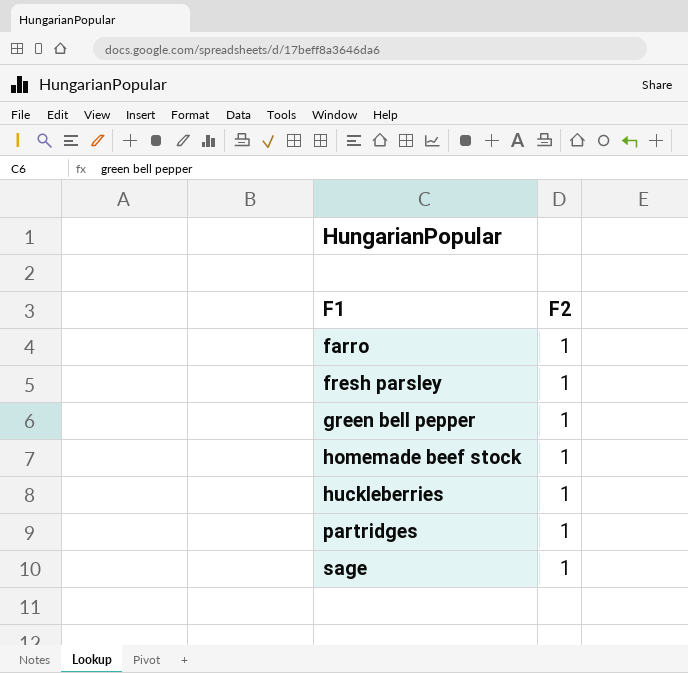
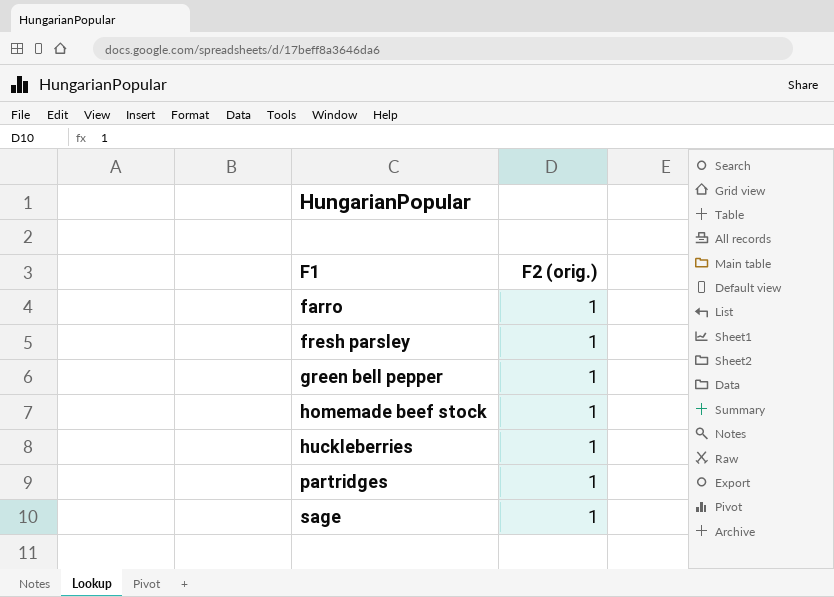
column name: F2 -> F2 (orig.)

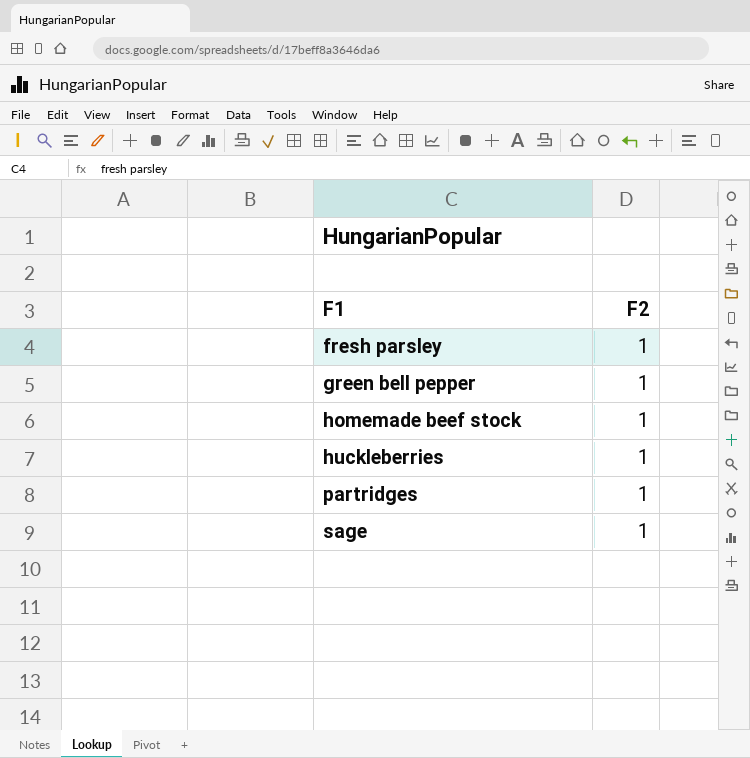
column name: F2 (orig.) -> F2
row farro: 1 -> none

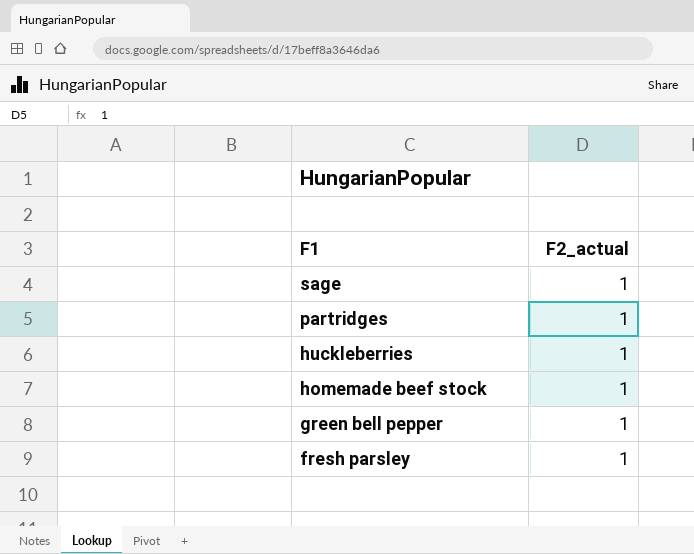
row order: F1 ascending -> F1 descending
column name: F2 -> F2_actual

